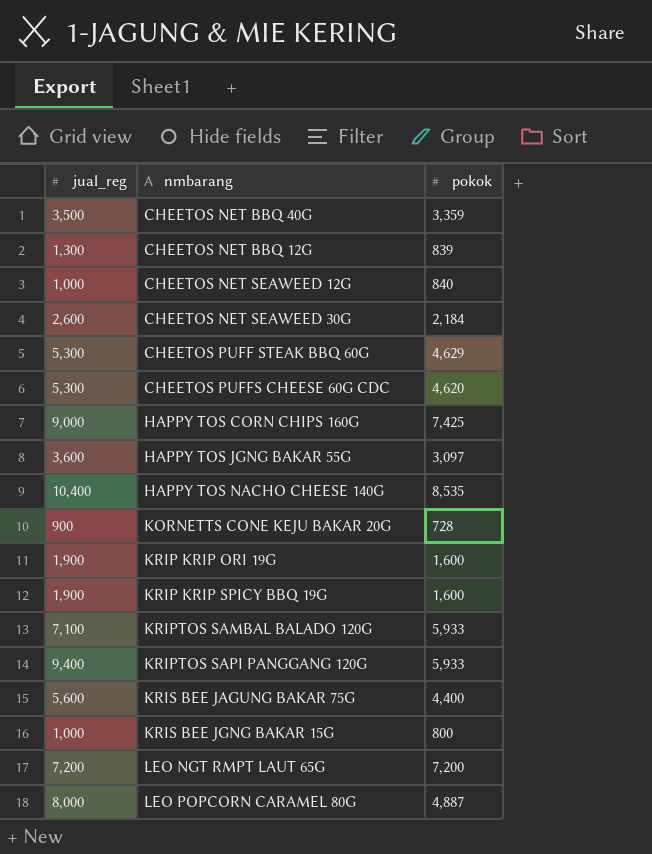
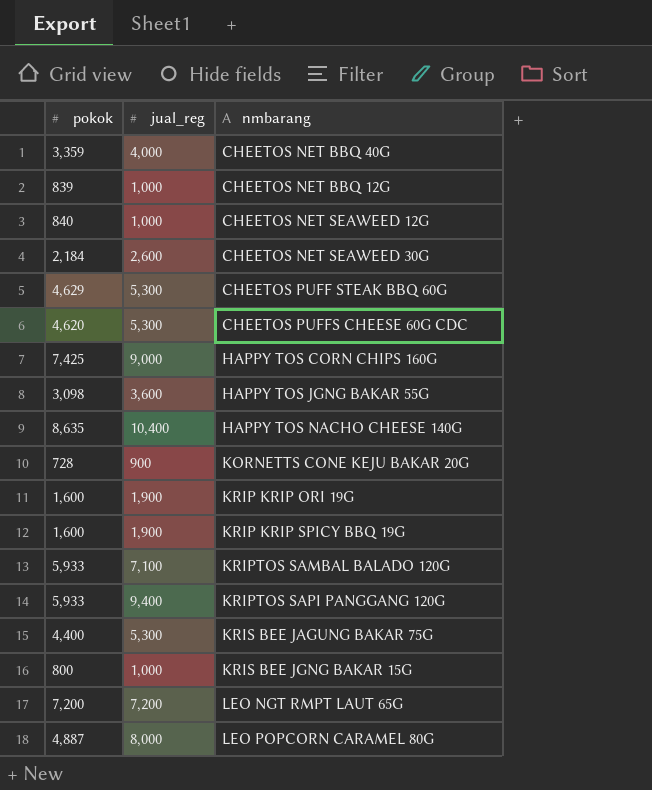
column pokok | position: 3 -> 1
CHEETOS NET BBQ 40G | jual_reg: 3,500 -> 4,000
CHEETOS NET BBQ 12G | jual_reg: 1,300 -> 1,000
HAPPY TOS JGNG BAKAR 55G | pokok: 3,097 -> 3,098
HAPPY TOS NACHO CHEESE 140G | pokok: 8,535 -> 8,635
KRIS BEE JAGUNG BAKAR 75G | jual_reg: 5,600 -> 5,300

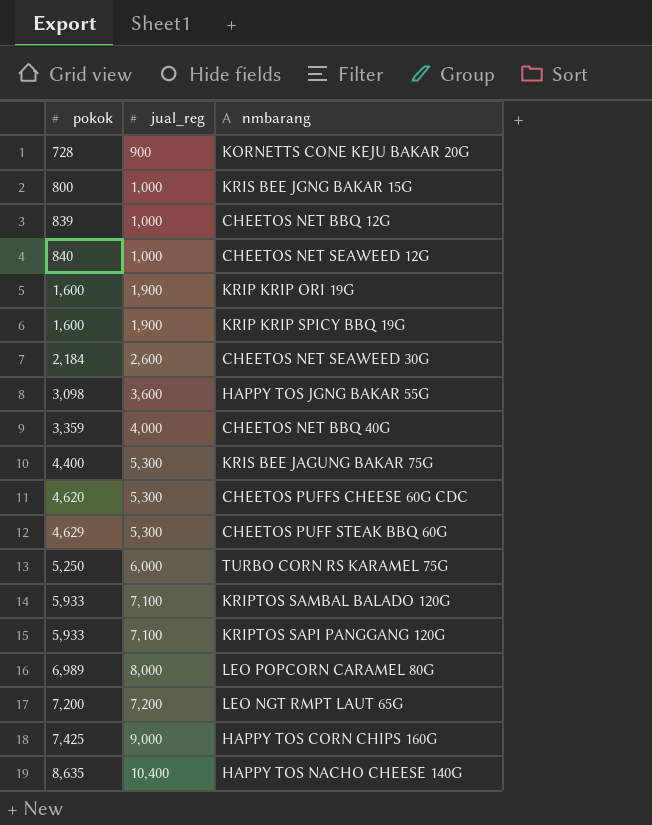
row order: none -> pokok ascending
row TURBO CORN RS KARAMEL 75G: none -> 5,250 | 6,000
KRIPTOS SAPI PANGGANG 120G | jual_reg: 9,400 -> 7,100
LEO POPCORN CARAMEL 80G | pokok: 4,887 -> 6,989

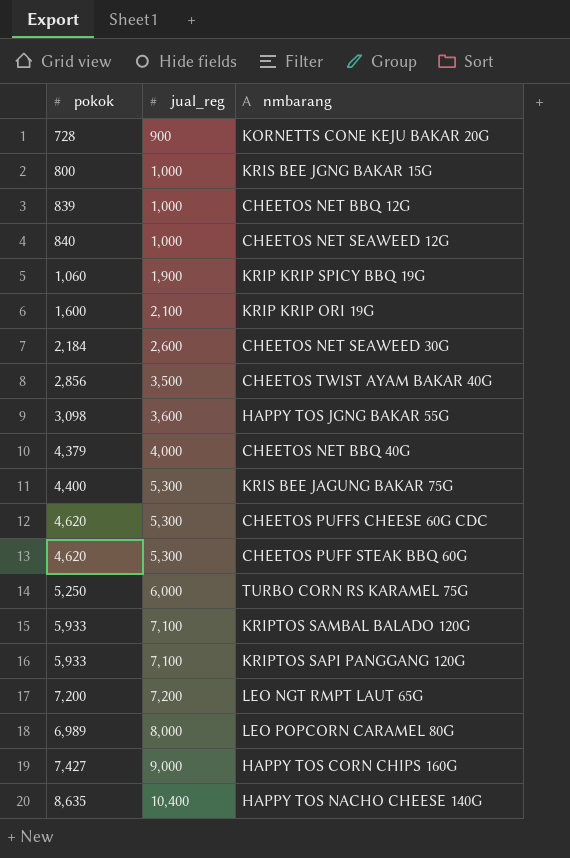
row order: pokok ascending -> jual_reg ascending
KRIP KRIP SPICY BBQ 19G | pokok: 1,600 -> 1,060
KRIP KRIP ORI 19G | jual_reg: 1,900 -> 2,100
row CHEETOS TWIST AYAM BAKAR 40G: none -> 2,856 | 3,500
CHEETOS NET BBQ 40G | pokok: 3,359 -> 4,379
CHEETOS PUFF STEAK BBQ 60G | pokok: 4,629 -> 4,620
HAPPY TOS CORN CHIPS 160G | pokok: 7,425 -> 7,427

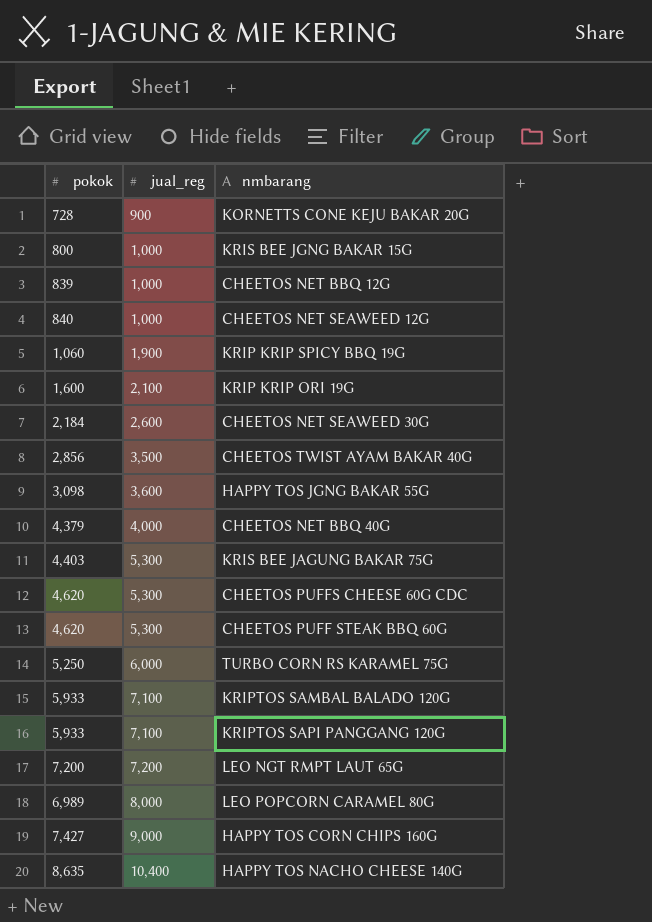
KRIS BEE JAGUNG BAKAR 75G | pokok: 4,400 -> 4,403

